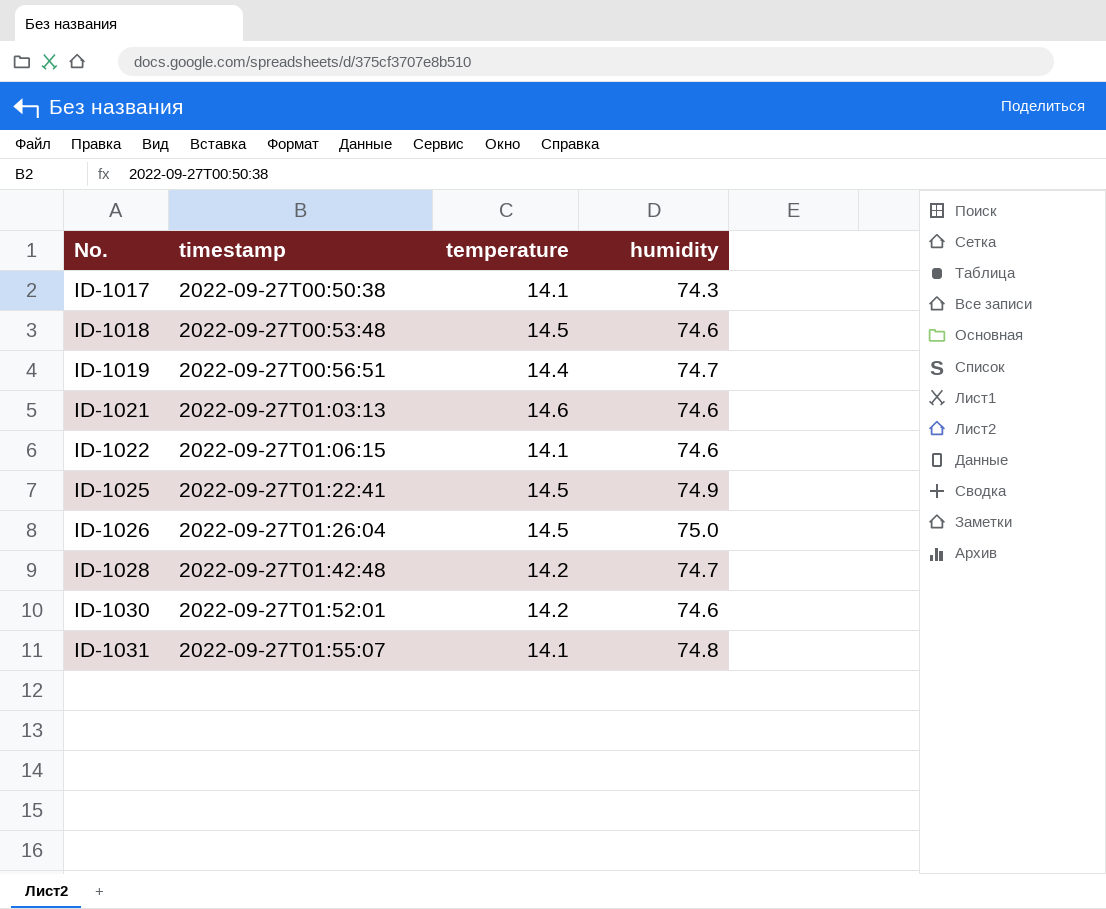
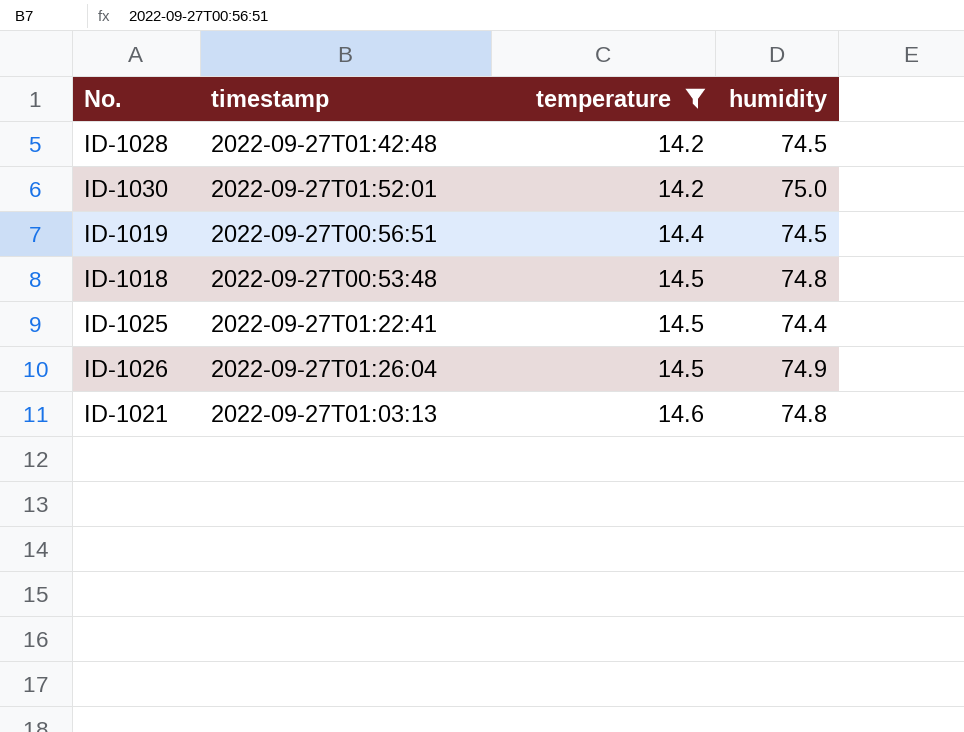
filter: none -> temperature != 14.1
row order: No. ascending -> temperature ascending
ID-1028 | humidity: 74.7 -> 74.5
ID-1030 | humidity: 74.6 -> 75.0
ID-1019 | humidity: 74.7 -> 74.5
ID-1018 | humidity: 74.6 -> 74.8
ID-1025 | humidity: 74.9 -> 74.4
ID-1026 | humidity: 75.0 -> 74.9
ID-1021 | humidity: 74.6 -> 74.8

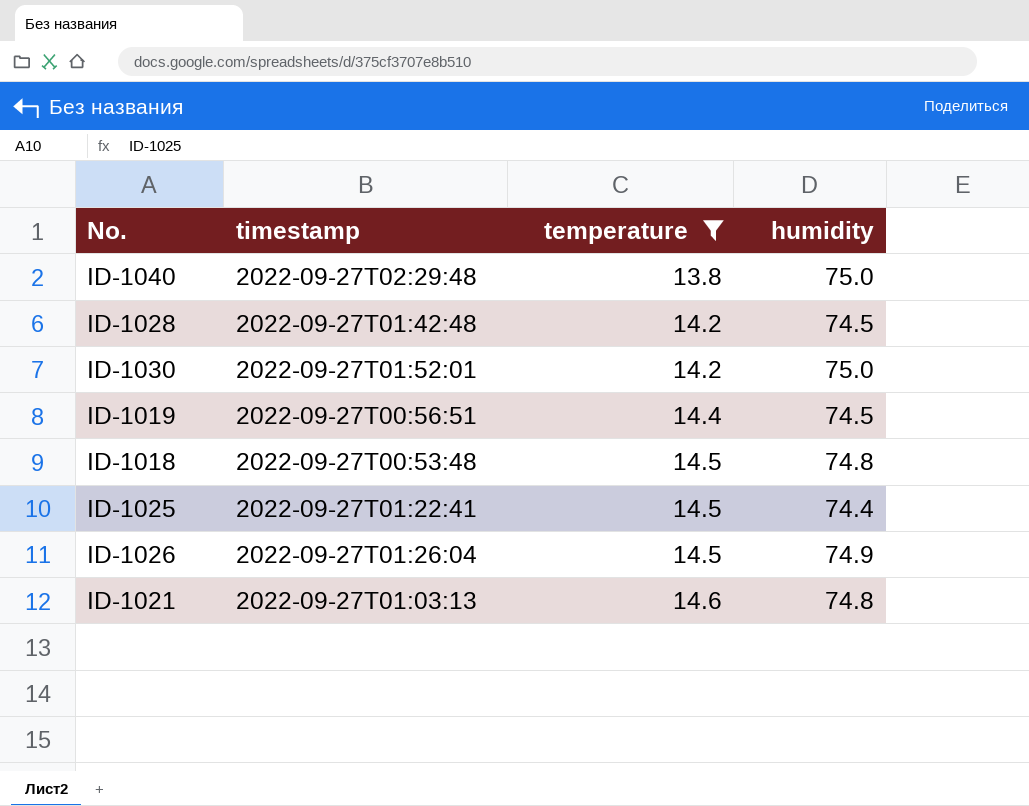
row ID-1040: none -> 2022-09-27T02:29:48 | 13.8 | 75.0

